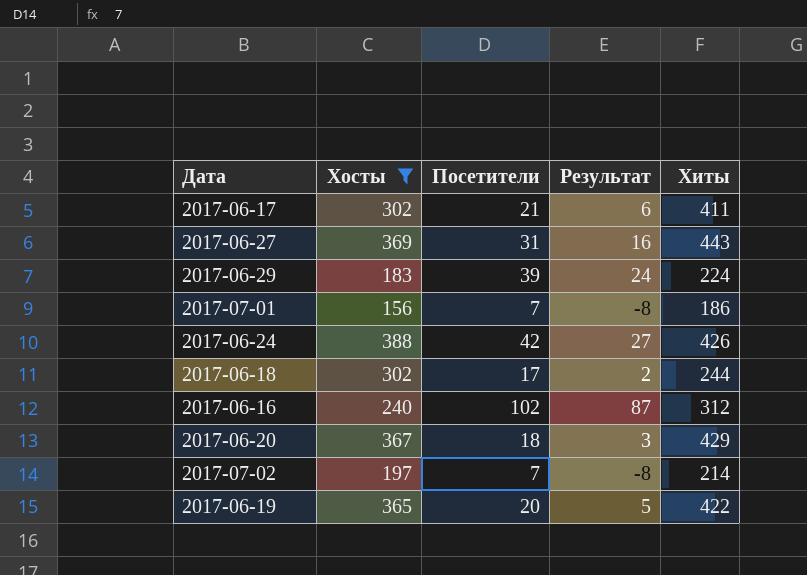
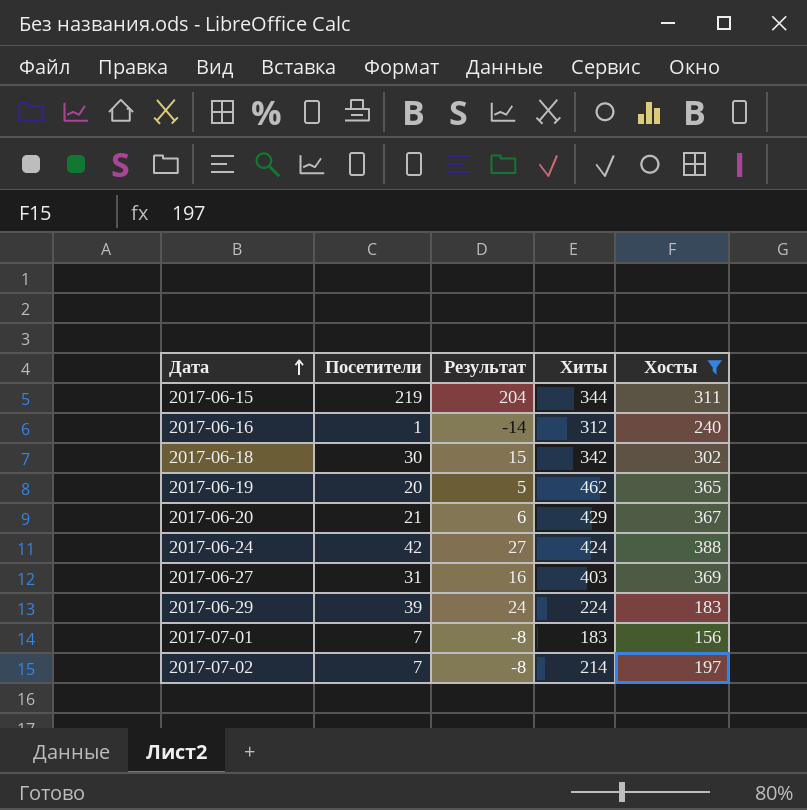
row order: none -> Дата ascending
column Хосты | position: 2 -> 5
row 2017-06-17: 302 | 21 | 6 | 411 -> none
row 2017-06-15: none -> 219 | 204 | 344 | 311
2017-06-16 | Посетители: 102 -> 1
2017-06-16 | Результат: 87 -> -14
2017-06-18 | Посетители: 17 -> 30
2017-06-18 | Результат: 2 -> 15
2017-06-18 | Хиты: 244 -> 342
2017-06-19 | Хиты: 422 -> 462
2017-06-20 | Посетители: 18 -> 21
2017-06-20 | Результат: 3 -> 6
2017-06-24 | Хиты: 426 -> 424
2017-06-27 | Хиты: 443 -> 403
2017-07-01 | Хиты: 186 -> 183

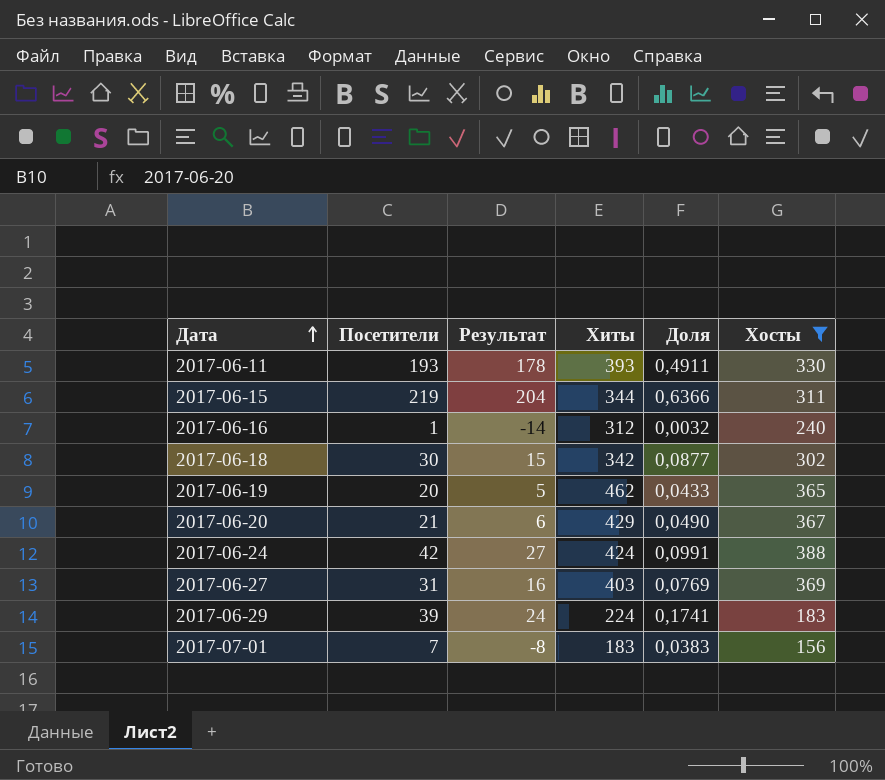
column Доля | formula: none -> [Посетители] / [Хиты]
row 2017-07-02: 7 | -8 | 214 | 197 -> none
row 2017-06-11: none -> 193 | 178 | 393 | 0,4911 | 330

